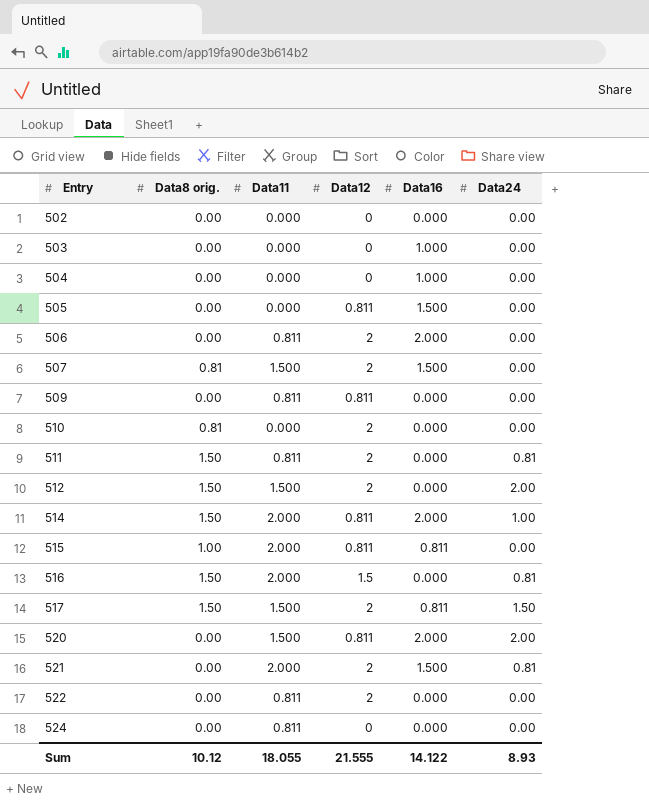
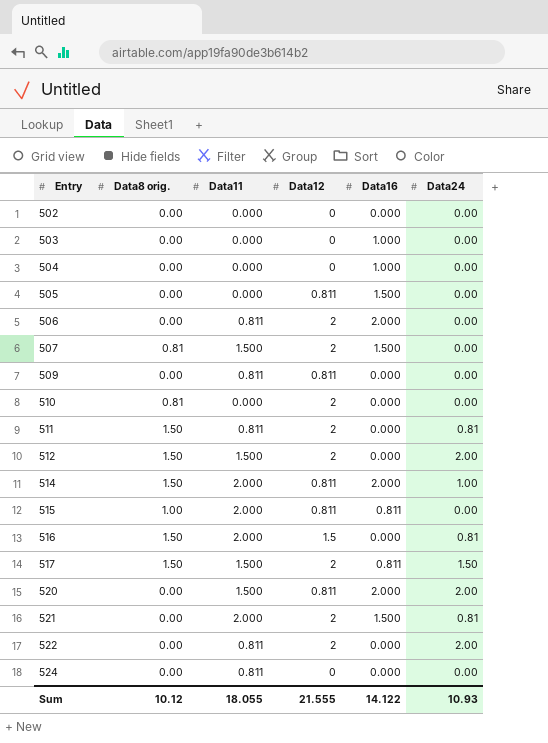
522 | Data24: 0.00 -> 2.00
Sum | Data24: 8.93 -> 10.93

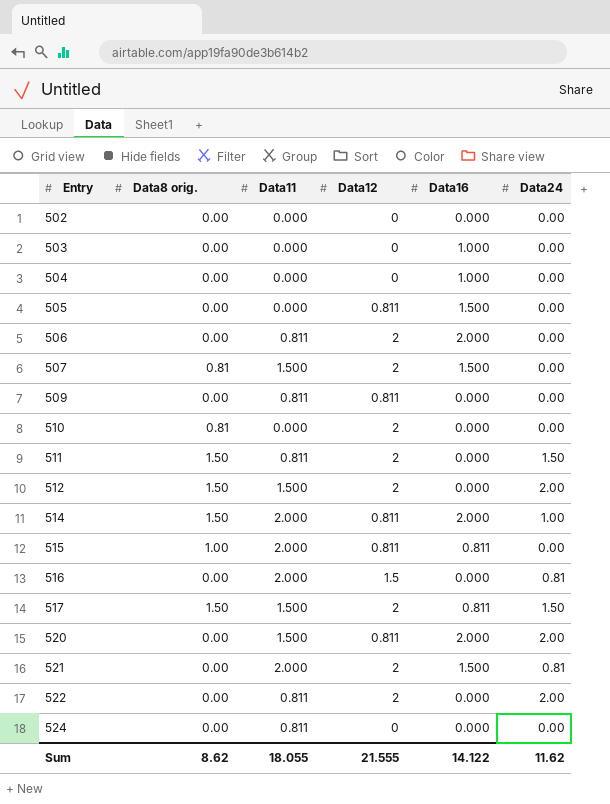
511 | Data24: 0.81 -> 1.50
516 | Data8 orig.: 1.50 -> 0.00
Sum | Data8 orig.: 10.12 -> 8.62
Sum | Data24: 10.93 -> 11.62

